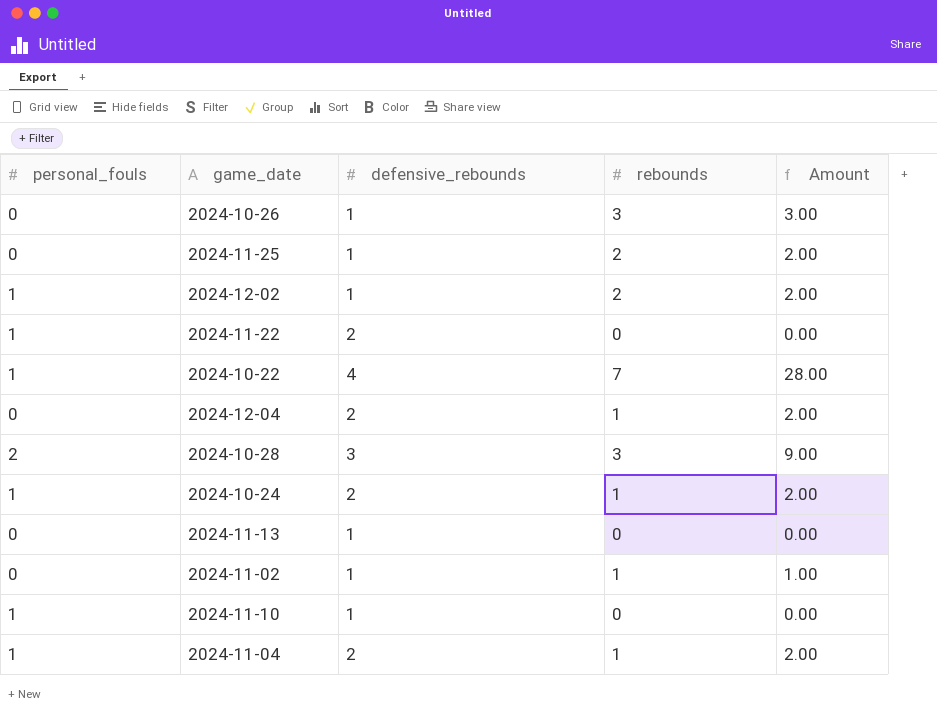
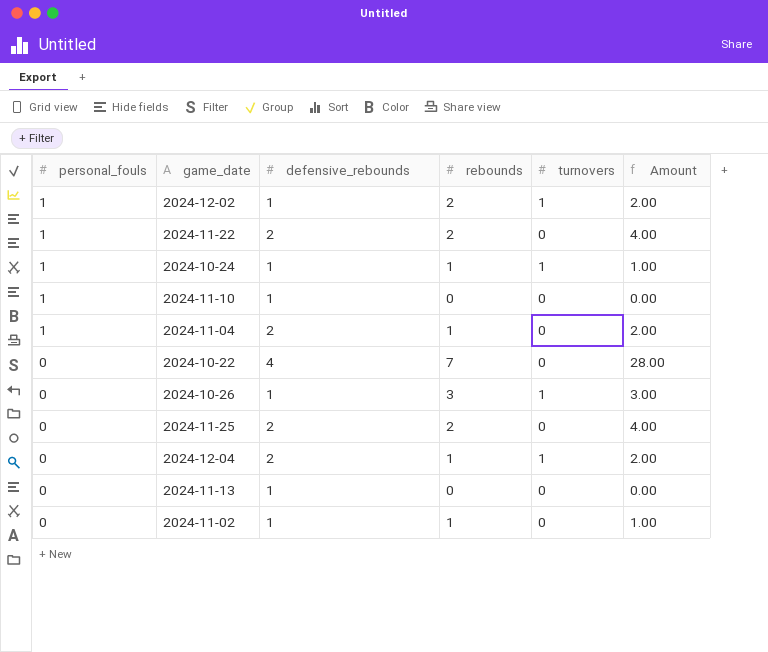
row order: none -> personal_fouls descending
column turnovers | position: none -> 5
row 2024-10-28: 2 | 3 | 3 | 9.00 -> none
2024-11-22 | rebounds: 0 -> 2
2024-11-22 | Amount: 0.00 -> 4.00
2024-10-24 | defensive_rebounds: 2 -> 1
2024-10-24 | Amount: 2.00 -> 1.00
2024-10-22 | personal_fouls: 1 -> 0
2024-11-25 | defensive_rebounds: 1 -> 2
2024-11-25 | Amount: 2.00 -> 4.00

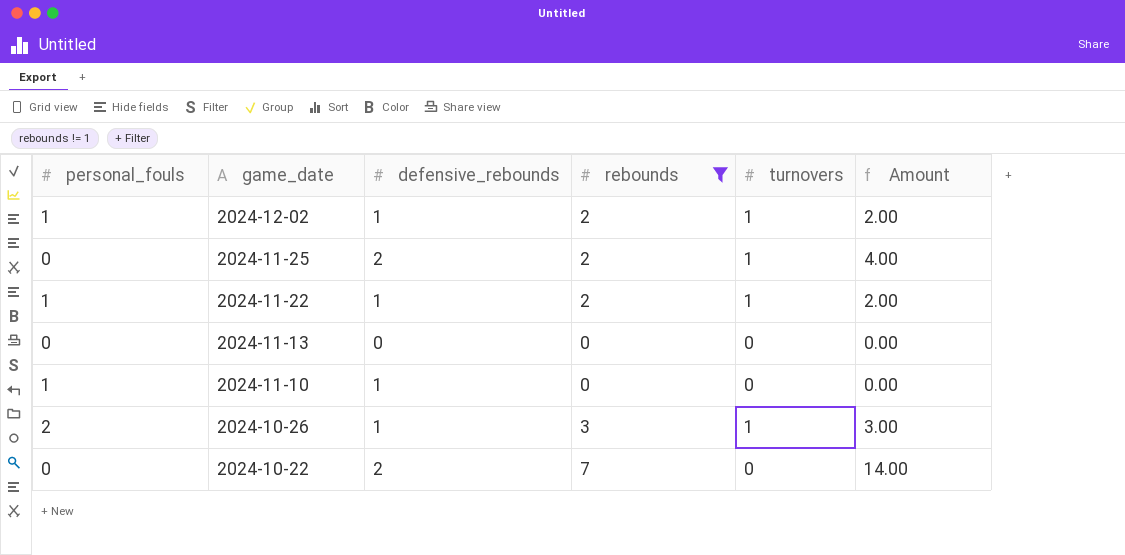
filter: none -> rebounds != 1
row order: personal_fouls descending -> game_date descending
2024-11-25 | turnovers: 0 -> 1
2024-11-22 | defensive_rebounds: 2 -> 1
2024-11-22 | turnovers: 0 -> 1
2024-11-22 | Amount: 4.00 -> 2.00
2024-11-13 | defensive_rebounds: 1 -> 0
2024-10-26 | personal_fouls: 0 -> 2
2024-10-22 | defensive_rebounds: 4 -> 2
2024-10-22 | Amount: 28.00 -> 14.00

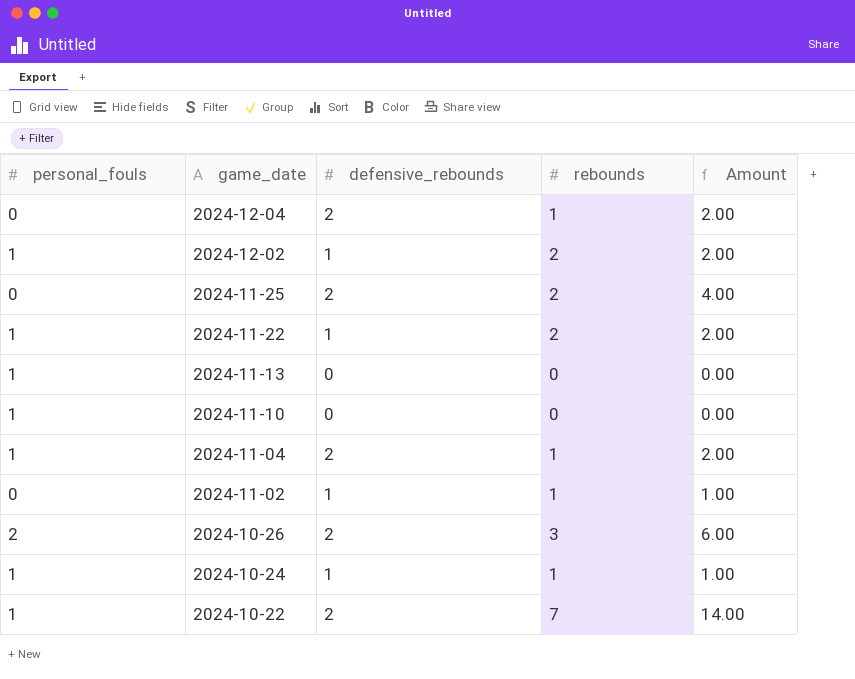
filter: rebounds != 1 -> none
column turnovers | position: 5 -> none
2024-11-13 | personal_fouls: 0 -> 1
2024-11-10 | defensive_rebounds: 1 -> 0
2024-10-26 | defensive_rebounds: 1 -> 2
2024-10-26 | Amount: 3.00 -> 6.00
2024-10-22 | personal_fouls: 0 -> 1

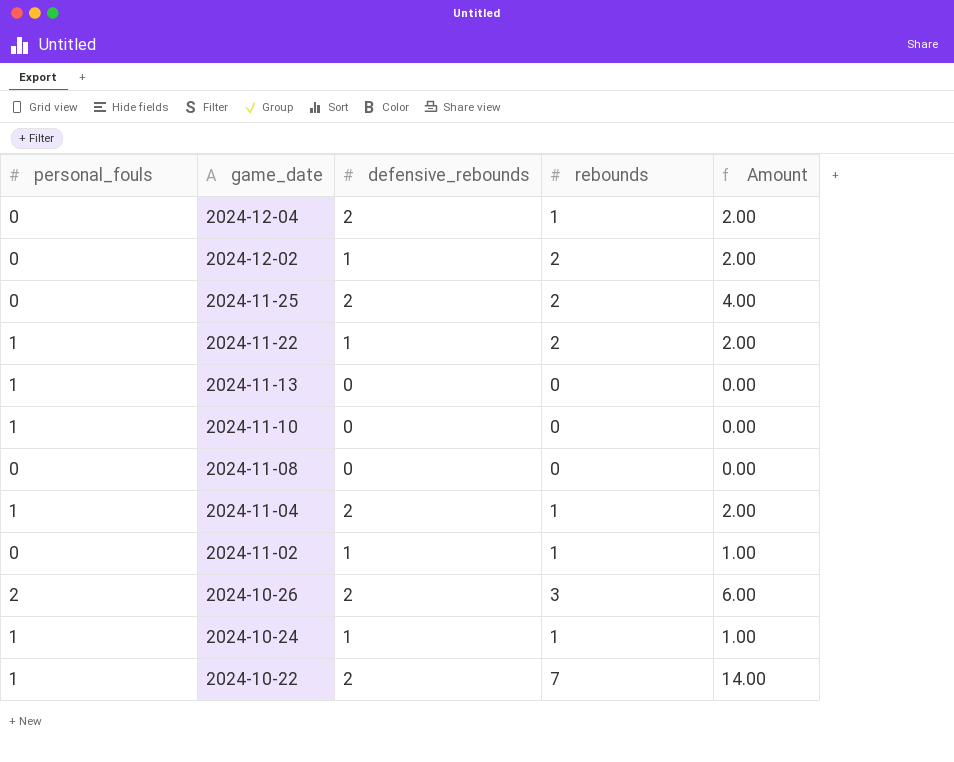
2024-12-02 | personal_fouls: 1 -> 0
row 2024-11-08: none -> 0 | 0 | 0 | 0.00

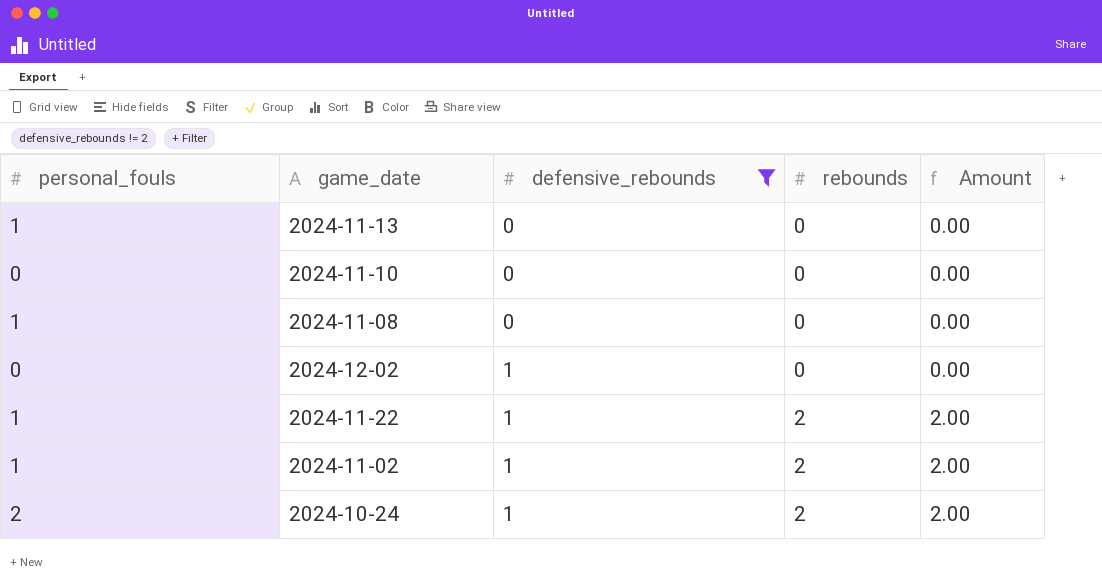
filter: none -> defensive_rebounds != 2
row order: game_date descending -> defensive_rebounds ascending
2024-11-10 | personal_fouls: 1 -> 0
2024-11-08 | personal_fouls: 0 -> 1
2024-12-02 | rebounds: 2 -> 0
2024-12-02 | Amount: 2.00 -> 0.00
2024-11-02 | personal_fouls: 0 -> 1
2024-11-02 | rebounds: 1 -> 2
2024-11-02 | Amount: 1.00 -> 2.00
2024-10-24 | personal_fouls: 1 -> 2
2024-10-24 | rebounds: 1 -> 2
2024-10-24 | Amount: 1.00 -> 2.00

